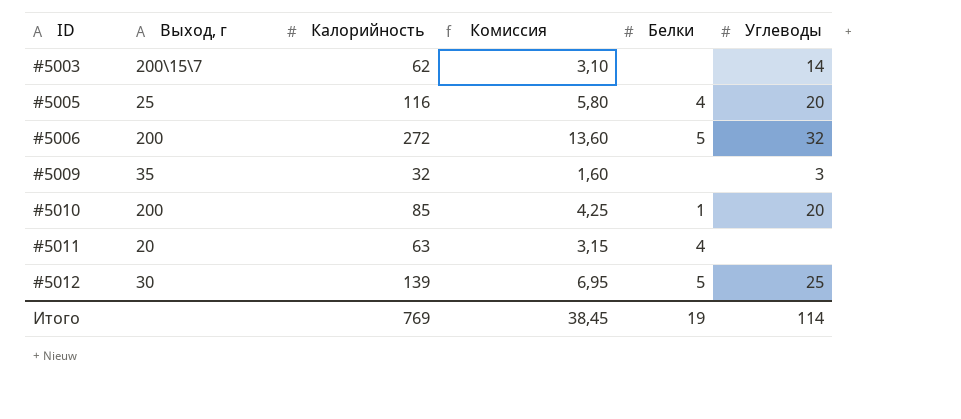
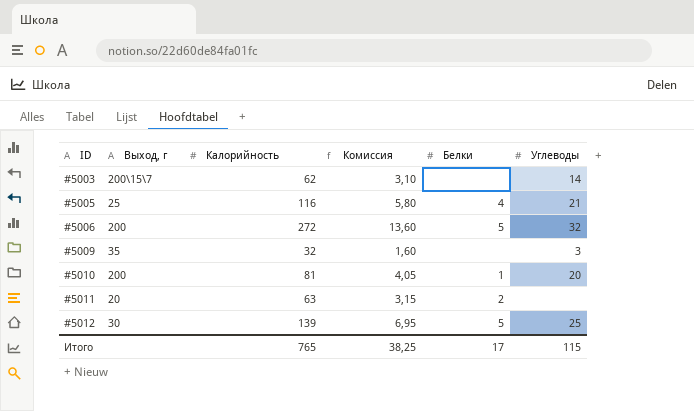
#5005 | Углеводы: 20 -> 21
#5010 | Калорийность: 85 -> 81
#5010 | Комиссия: 4,25 -> 4,05
#5011 | Белки: 4 -> 2
Итого | Калорийность: 769 -> 765
Итого | Комиссия: 38,45 -> 38,25
Итого | Белки: 19 -> 17
Итого | Углеводы: 114 -> 115

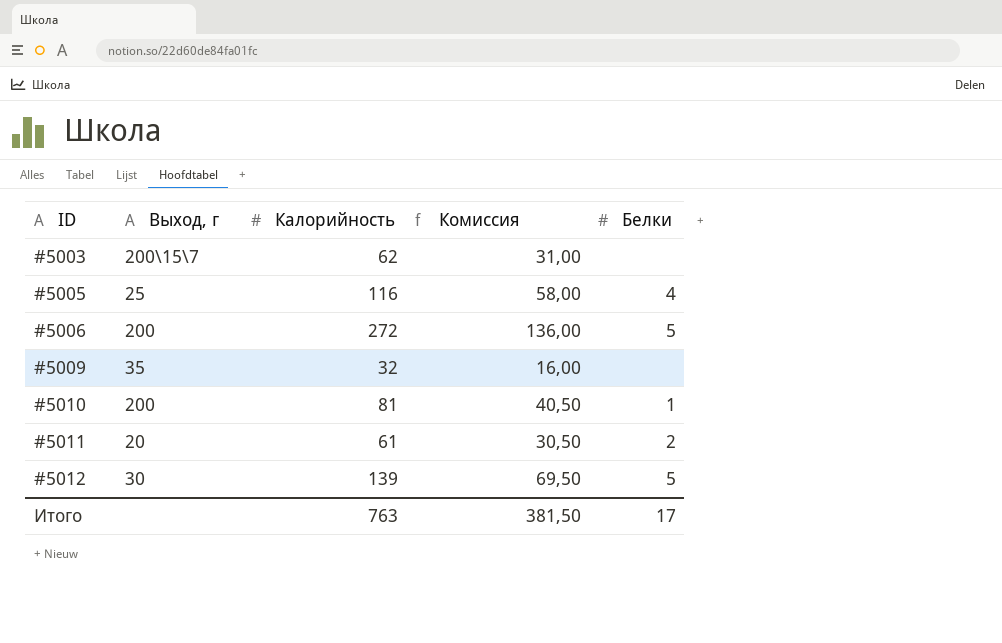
column Углеводы | position: 6 -> none
column Комиссия | formula: [Калорийность] * 0,05 -> [Калорийность] * 0,5
#5011 | Калорийность: 63 -> 61
Итого | Калорийность: 765 -> 763
Итого | Комиссия: 38,25 -> 381,50

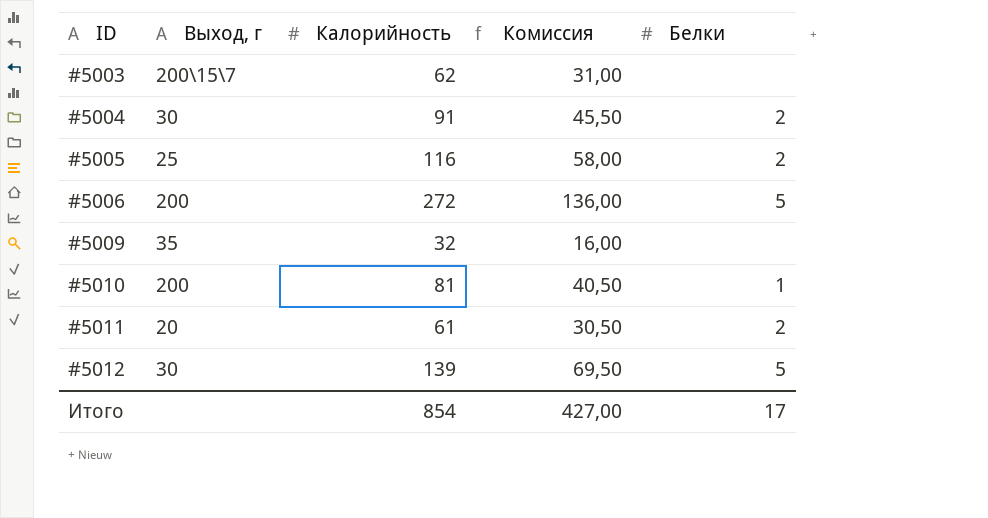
row #5004: none -> 30 | 91 | 45,50 | 2
#5005 | Белки: 4 -> 2
Итого | Калорийность: 763 -> 854
Итого | Комиссия: 381,50 -> 427,00

